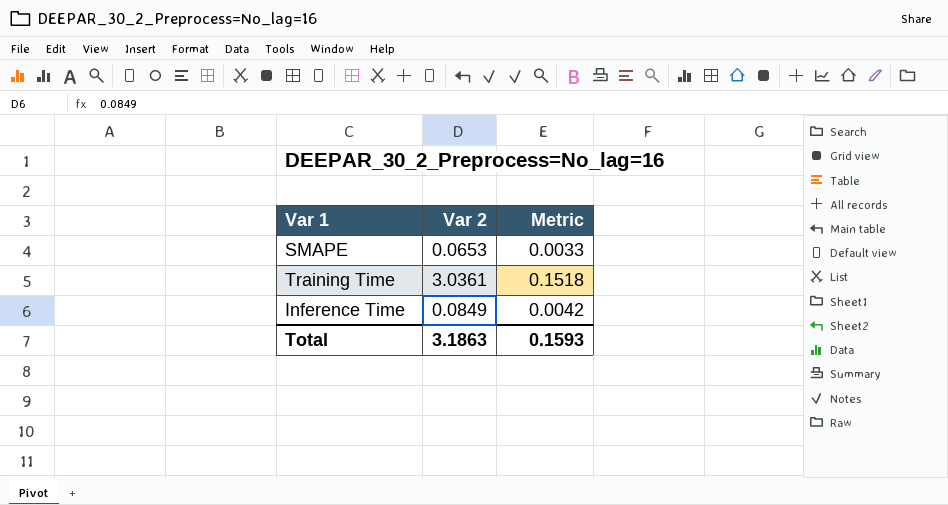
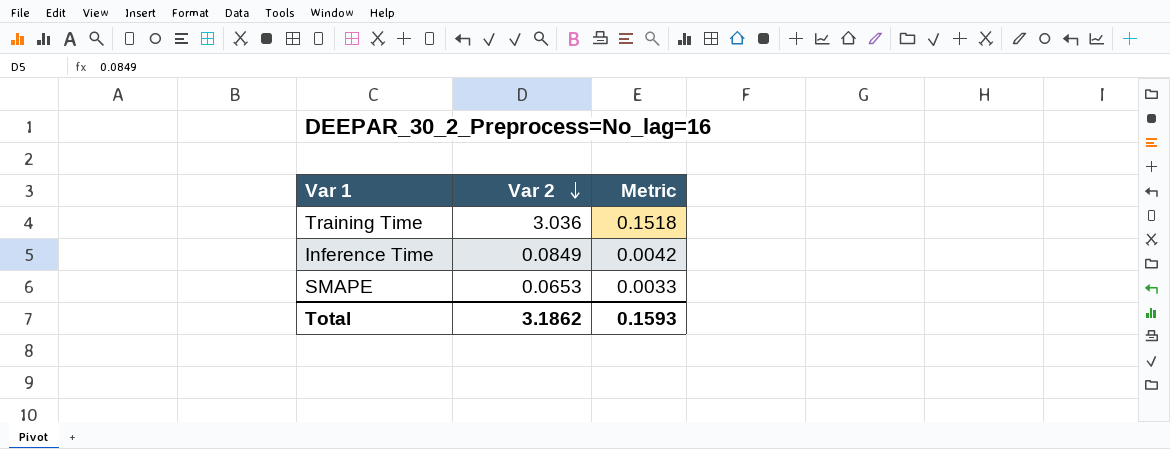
row order: none -> Var 2 descending
Training Time | Var 2: 3.0361 -> 3.036
Total | Var 2: 3.1863 -> 3.1862

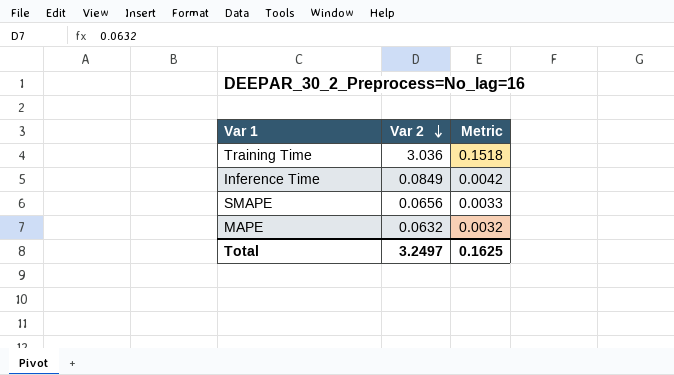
SMAPE | Var 2: 0.0653 -> 0.0656
row MAPE: none -> 0.0632 | 0.0032
Total | Var 2: 3.1862 -> 3.2497
Total | Metric: 0.1593 -> 0.1625

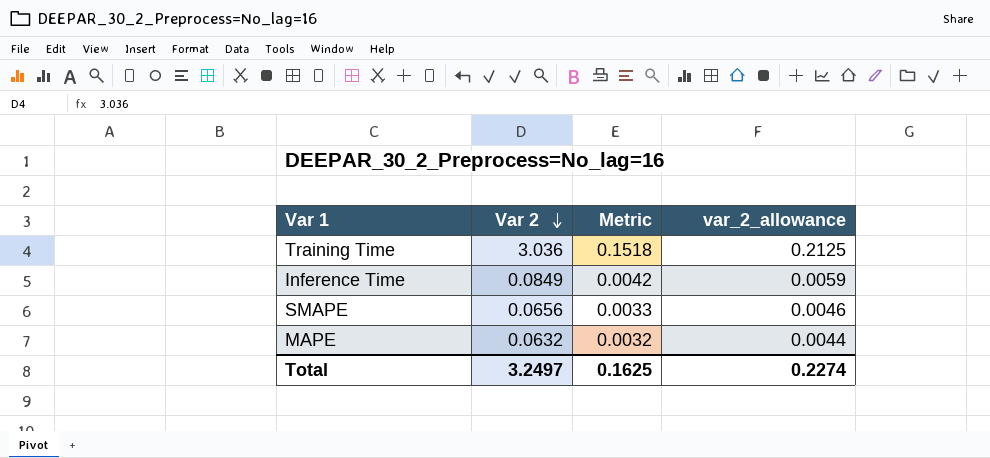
column var_2_allowance | formula: none -> [Var 2] * 0.07

